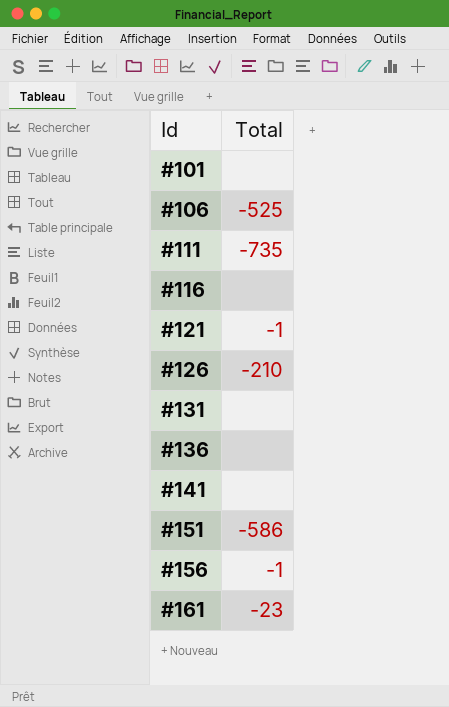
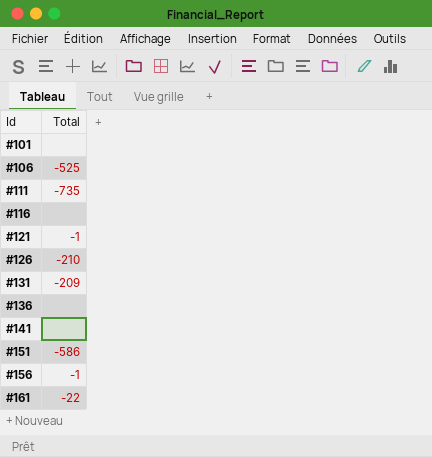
#131 | Total: none -> -209
#161 | Total: -23 -> -22

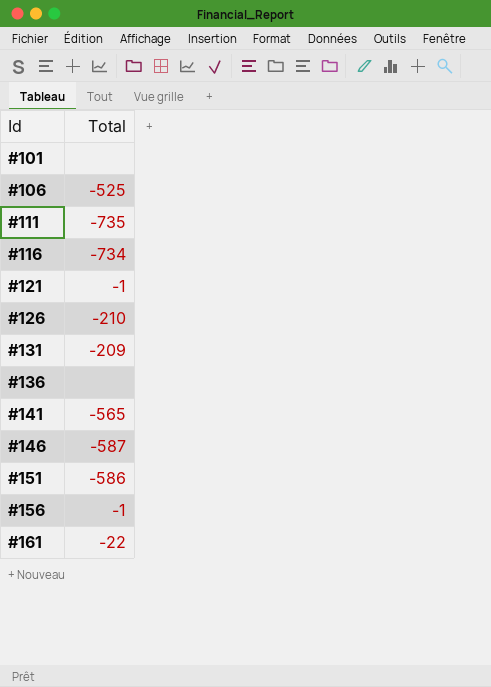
#116 | Total: none -> -734
#141 | Total: none -> -565
row #146: none -> -587

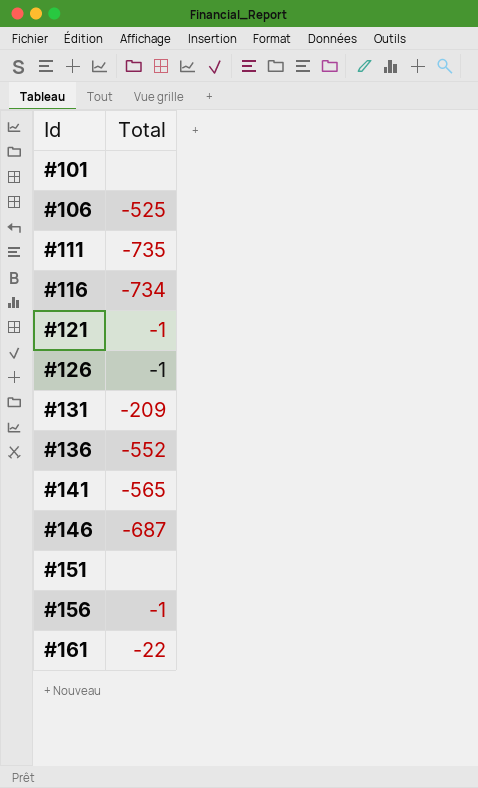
#126 | Total: -210 -> -1
#136 | Total: none -> -552
#146 | Total: -587 -> -687
#151 | Total: -586 -> none

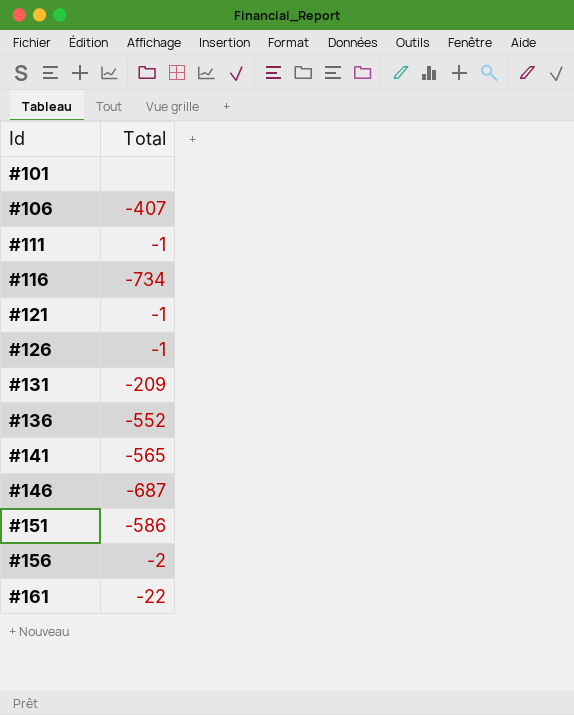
#106 | Total: -525 -> -407
#111 | Total: -735 -> -1
#151 | Total: none -> -586
#156 | Total: -1 -> -2

